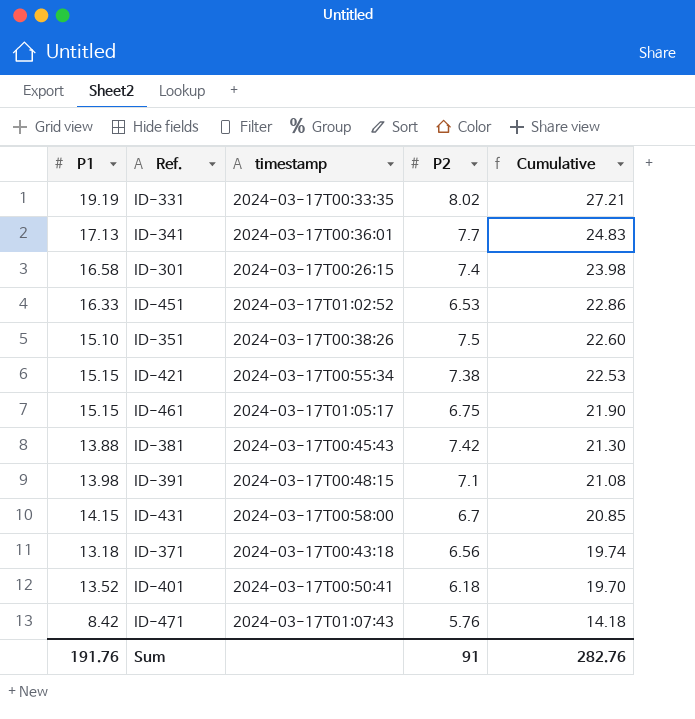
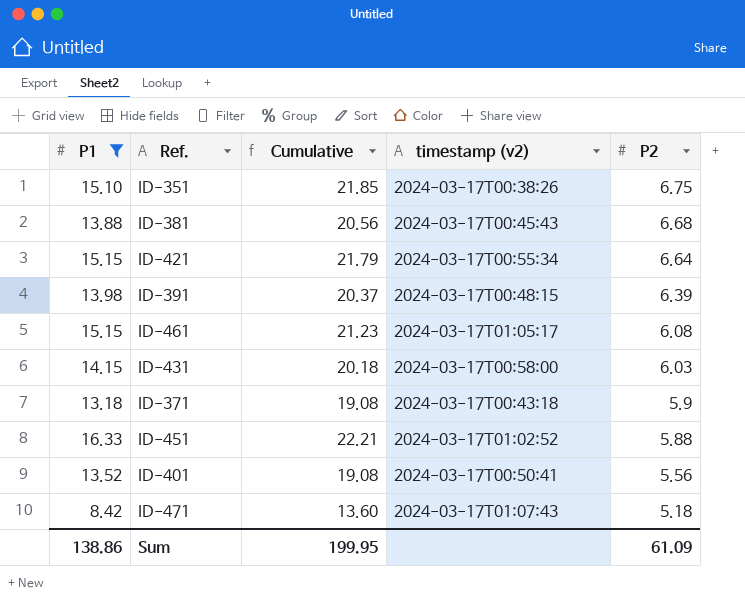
filter: none -> P1 <= 16.33
row order: Cumulative descending -> P2 descending
column Cumulative | position: 5 -> 3
column name: timestamp -> timestamp (v2)
ID-351 | Cumulative: 22.60 -> 21.85
ID-351 | P2: 7.5 -> 6.75
ID-381 | Cumulative: 21.30 -> 20.56
ID-381 | P2: 7.42 -> 6.68
ID-421 | Cumulative: 22.53 -> 21.79
ID-421 | P2: 7.38 -> 6.64
ID-391 | Cumulative: 21.08 -> 20.37
ID-391 | P2: 7.1 -> 6.39
ID-461 | Cumulative: 21.90 -> 21.23
ID-461 | P2: 6.75 -> 6.08
ID-431 | Cumulative: 20.85 -> 20.18
ID-431 | P2: 6.7 -> 6.03
ID-371 | Cumulative: 19.74 -> 19.08
ID-371 | P2: 6.56 -> 5.9
ID-451 | Cumulative: 22.86 -> 22.21
ID-451 | P2: 6.53 -> 5.88
ID-401 | Cumulative: 19.70 -> 19.08
ID-401 | P2: 6.18 -> 5.56
ID-471 | Cumulative: 14.18 -> 13.60
ID-471 | P2: 5.76 -> 5.18
Sum | P1: 191.76 -> 138.86
Sum | Cumulative: 282.76 -> 199.95
Sum | P2: 91 -> 61.09

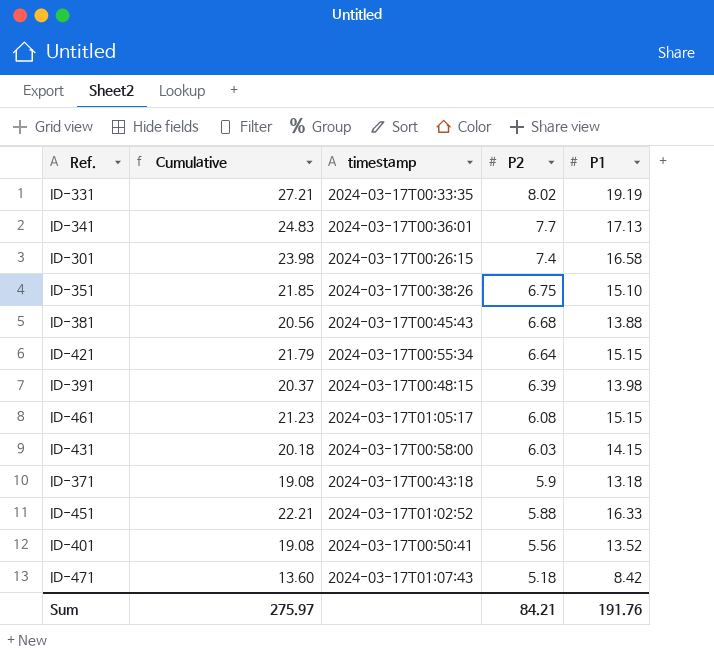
filter: P1 <= 16.33 -> none
column name: timestamp (v2) -> timestamp
column P1 | position: 1 -> 5
Sum | Cumulative: 199.95 -> 275.97
Sum | P2: 61.09 -> 84.21
Sum | P1: 138.86 -> 191.76

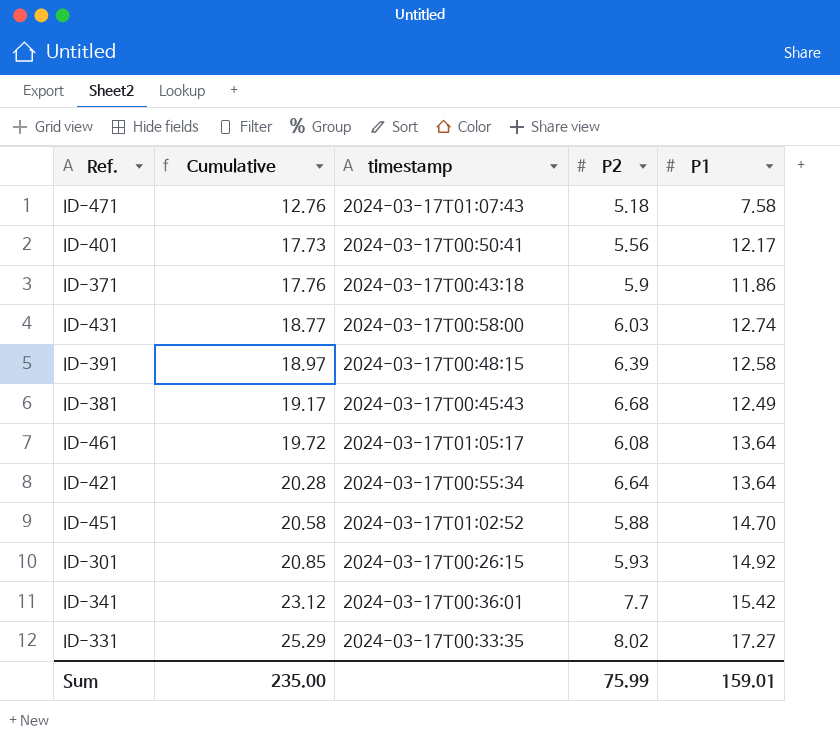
row order: P2 descending -> Cumulative ascending
row ID-351: 21.85 | 2024-03-17T00:38:26 | 6.75 | 15.10 -> none
ID-471 | Cumulative: 13.60 -> 12.76
ID-471 | P1: 8.42 -> 7.58
ID-401 | Cumulative: 19.08 -> 17.73
ID-401 | P1: 13.52 -> 12.17
ID-371 | Cumulative: 19.08 -> 17.76
ID-371 | P1: 13.18 -> 11.86
ID-431 | Cumulative: 20.18 -> 18.77
ID-431 | P1: 14.15 -> 12.74
ID-391 | Cumulative: 20.37 -> 18.97
ID-391 | P1: 13.98 -> 12.58
ID-381 | Cumulative: 20.56 -> 19.17
ID-381 | P1: 13.88 -> 12.49
ID-461 | Cumulative: 21.23 -> 19.72
ID-461 | P1: 15.15 -> 13.64
ID-421 | Cumulative: 21.79 -> 20.28
ID-421 | P1: 15.15 -> 13.64
ID-451 | Cumulative: 22.21 -> 20.58
ID-451 | P1: 16.33 -> 14.70
ID-301 | Cumulative: 23.98 -> 20.85
ID-301 | P2: 7.4 -> 5.93
ID-301 | P1: 16.58 -> 14.92
ID-341 | Cumulative: 24.83 -> 23.12
ID-341 | P1: 17.13 -> 15.42
ID-331 | Cumulative: 27.21 -> 25.29
ID-331 | P1: 19.19 -> 17.27
Sum | Cumulative: 275.97 -> 235.00
Sum | P2: 84.21 -> 75.99
Sum | P1: 191.76 -> 159.01

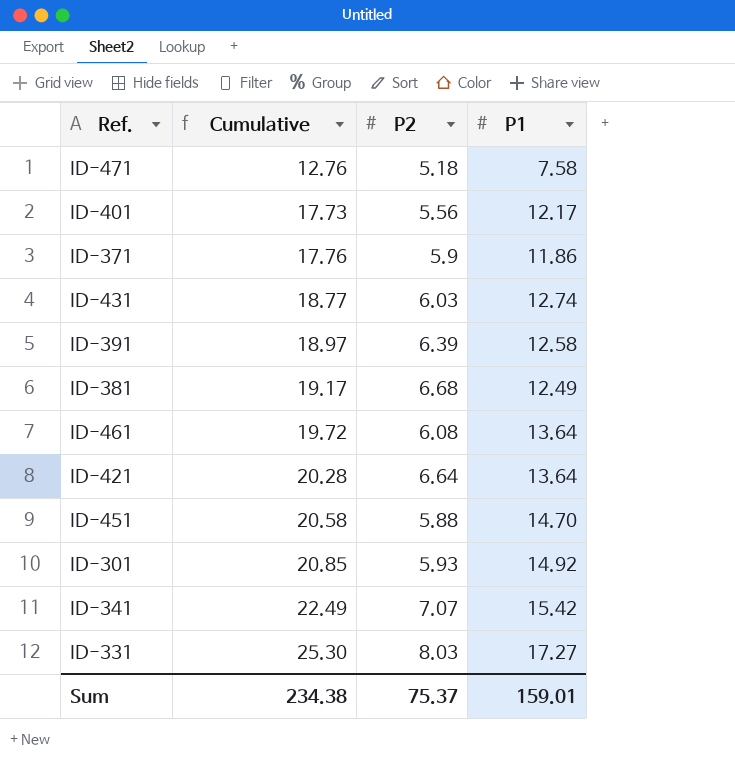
column timestamp | position: 3 -> none
ID-341 | Cumulative: 23.12 -> 22.49
ID-341 | P2: 7.7 -> 7.07
ID-331 | Cumulative: 25.29 -> 25.30
ID-331 | P2: 8.02 -> 8.03
Sum | Cumulative: 235.00 -> 234.38
Sum | P2: 75.99 -> 75.37

